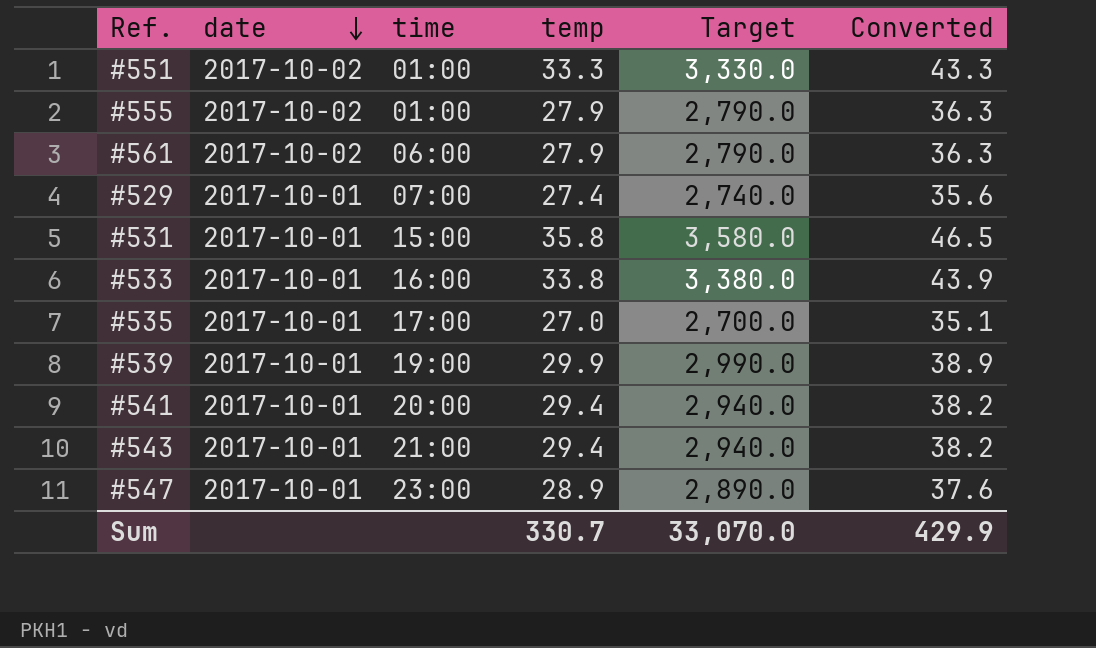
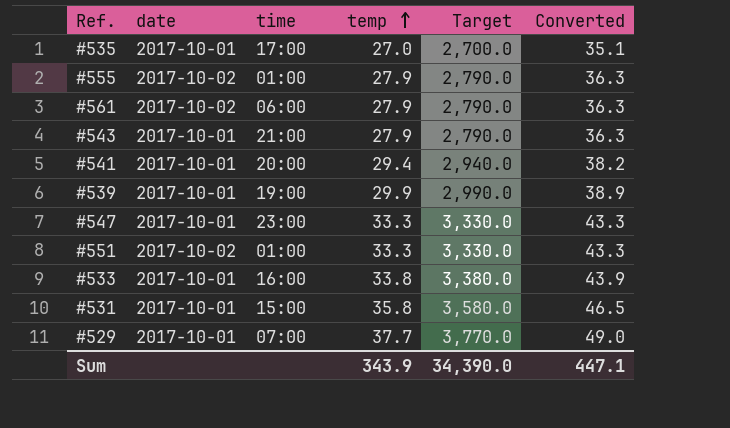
row order: date descending -> temp ascending
#543 | temp: 29.4 -> 27.9
#543 | Target: 2,940.0 -> 2,790.0
#543 | Converted: 38.2 -> 36.3
#547 | temp: 28.9 -> 33.3
#547 | Target: 2,890.0 -> 3,330.0
#547 | Converted: 37.6 -> 43.3
#529 | temp: 27.4 -> 37.7
#529 | Target: 2,740.0 -> 3,770.0
#529 | Converted: 35.6 -> 49.0
Sum | temp: 330.7 -> 343.9
Sum | Target: 33,070.0 -> 34,390.0
Sum | Converted: 429.9 -> 447.1

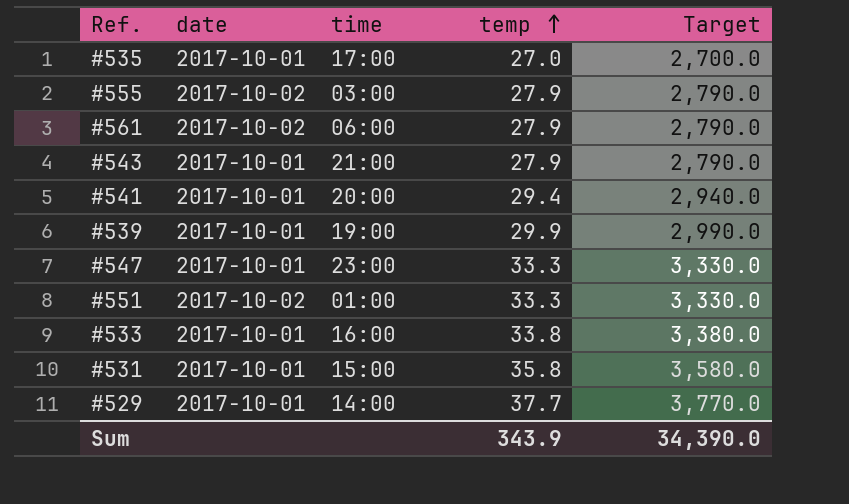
column Converted | formula: [temp] * 1.3 -> none
#555 | time: 01:00 -> 03:00
#529 | time: 07:00 -> 14:00

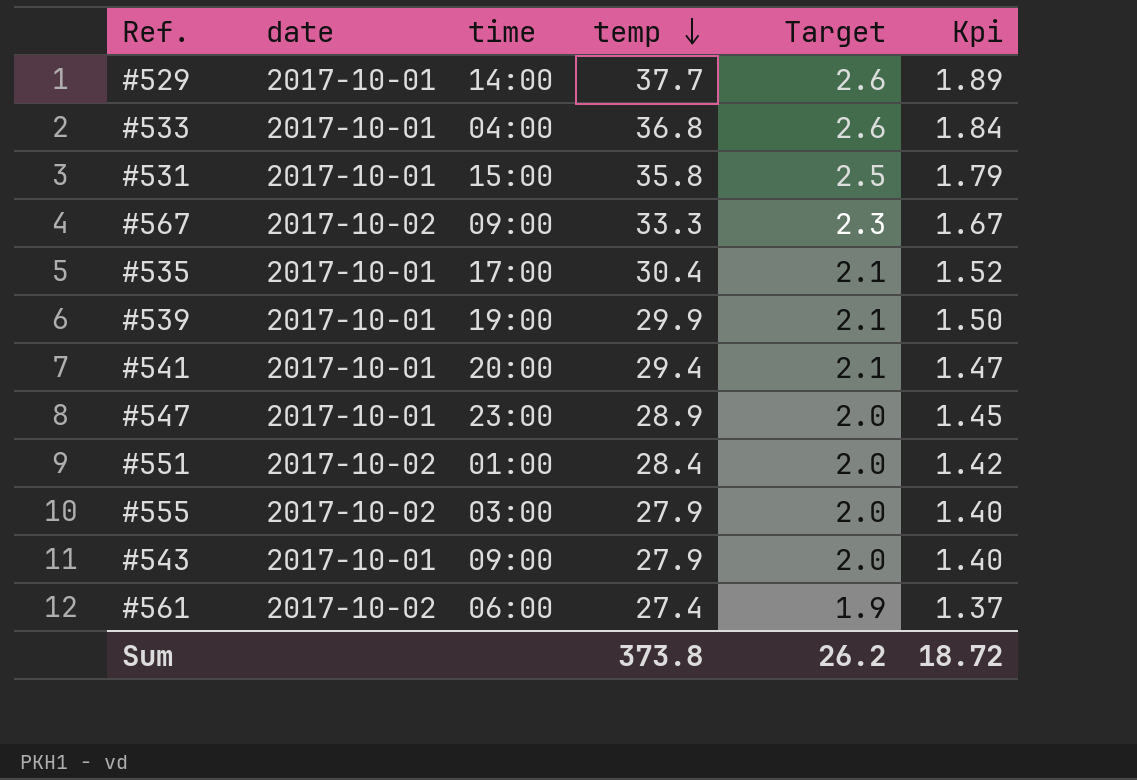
row order: temp ascending -> temp descending
column Target | formula: [temp] * 100 -> [temp] * 0.07
column Kpi | formula: none -> [temp] * 0.05
#533 | time: 16:00 -> 04:00
#533 | temp: 33.8 -> 36.8
row #567: none -> 2017-10-02 | 09:00 | 33.3 | 2.3 | 1.67
#535 | temp: 27.0 -> 30.4
#547 | temp: 33.3 -> 28.9
#551 | temp: 33.3 -> 28.4
#543 | time: 21:00 -> 09:00
#561 | temp: 27.9 -> 27.4
Sum | temp: 343.9 -> 373.8
Sum | Target: 34,390.0 -> 26.2

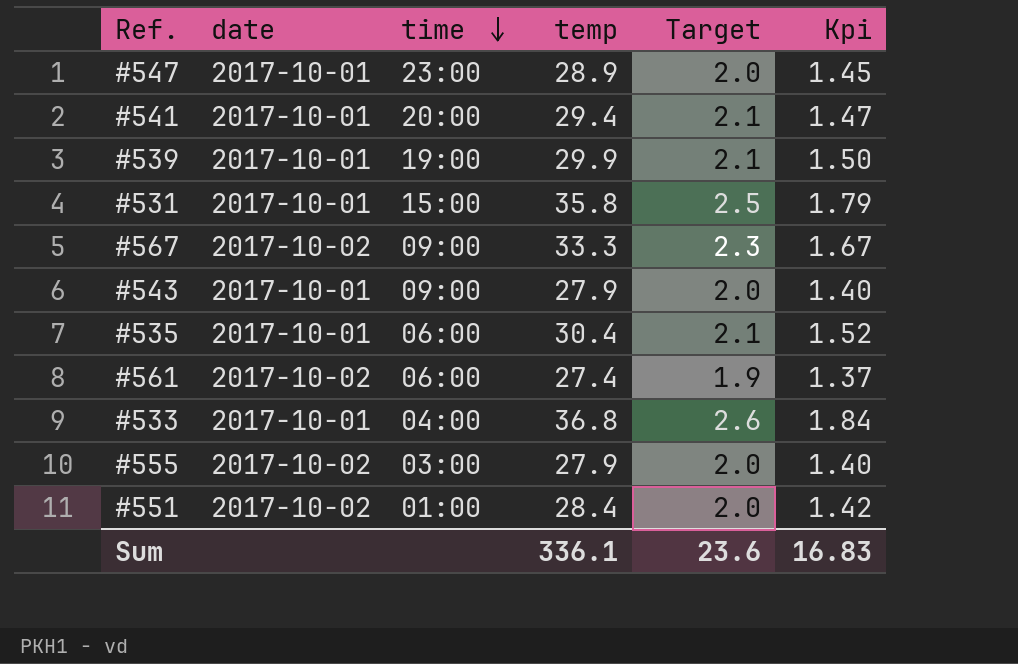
row order: temp descending -> time descending
row #529: 2017-10-01 | 14:00 | 37.7 | 2.6 | 1.89 -> none
#535 | time: 17:00 -> 06:00
Sum | temp: 373.8 -> 336.1
Sum | Target: 26.2 -> 23.6
Sum | Kpi: 18.72 -> 16.83

